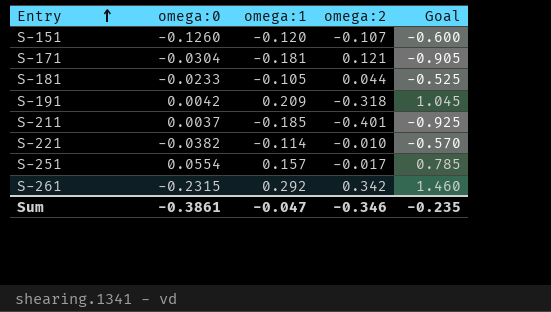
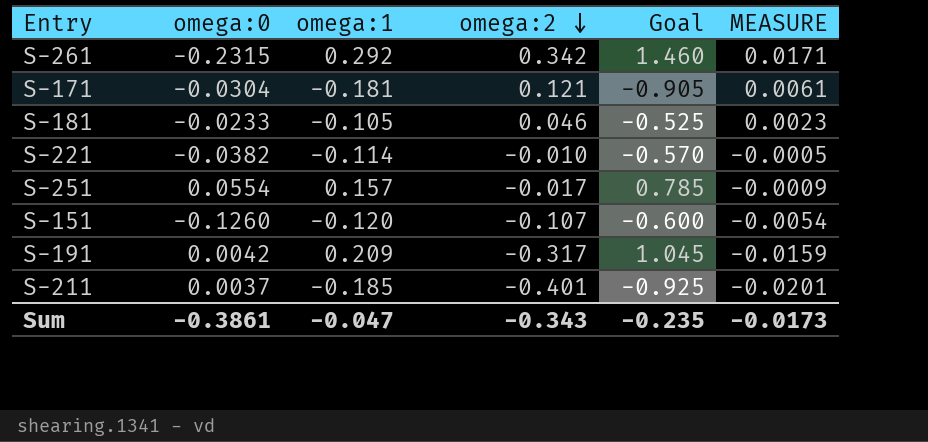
row order: Entry ascending -> omega:2 descending
column MEASURE | formula: none -> [omega:2] * 0.05
S-181 | omega:2: 0.044 -> 0.046
S-191 | omega:2: -0.318 -> -0.317
Sum | omega:2: -0.346 -> -0.343

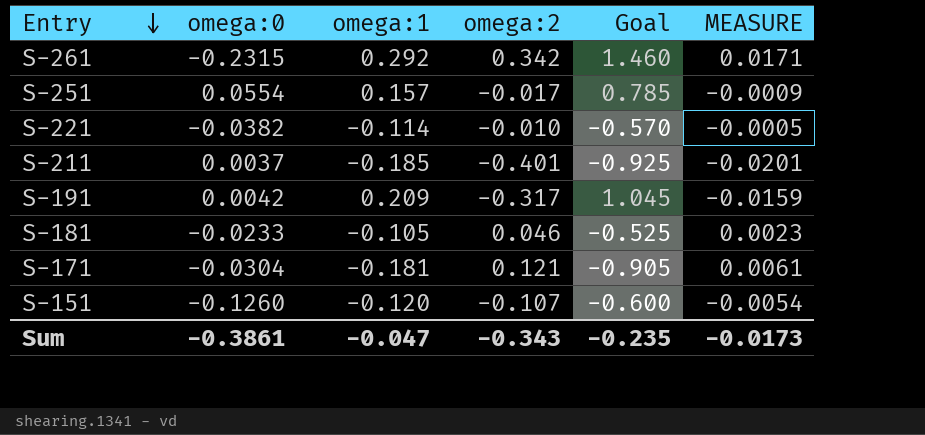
row order: omega:2 descending -> Entry descending

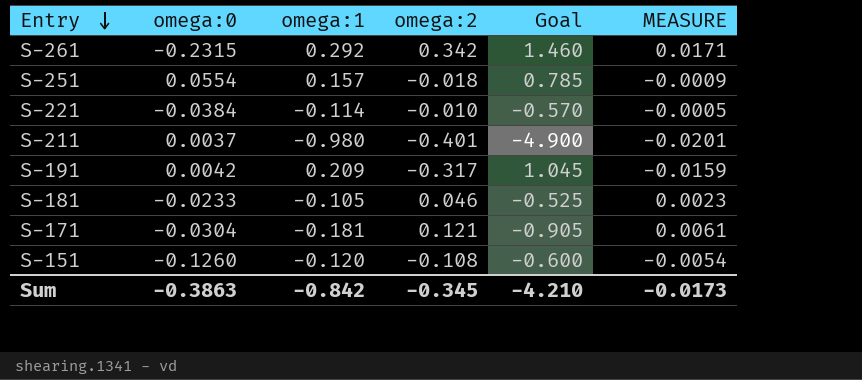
S-251 | omega:2: -0.017 -> -0.018
S-221 | omega:0: -0.0382 -> -0.0384
S-211 | omega:1: -0.185 -> -0.980
S-211 | Goal: -0.925 -> -4.900
S-151 | omega:2: -0.107 -> -0.108
Sum | omega:0: -0.3861 -> -0.3863
Sum | omega:1: -0.047 -> -0.842
Sum | omega:2: -0.343 -> -0.345
Sum | Goal: -0.235 -> -4.210

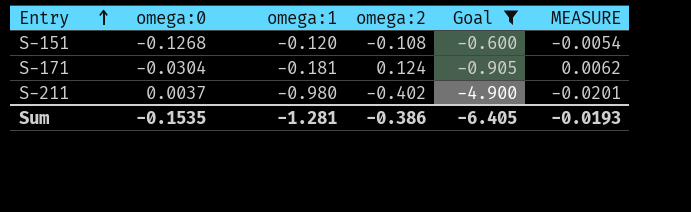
filter: none -> Goal <= -0.600
row order: Entry descending -> Entry ascending
S-151 | omega:0: -0.1260 -> -0.1268
S-171 | omega:2: 0.121 -> 0.124
S-171 | MEASURE: 0.0061 -> 0.0062
S-211 | omega:2: -0.401 -> -0.402
Sum | omega:0: -0.3863 -> -0.1535
Sum | omega:1: -0.842 -> -1.281
Sum | omega:2: -0.345 -> -0.386
Sum | Goal: -4.210 -> -6.405
Sum | MEASURE: -0.0173 -> -0.0193

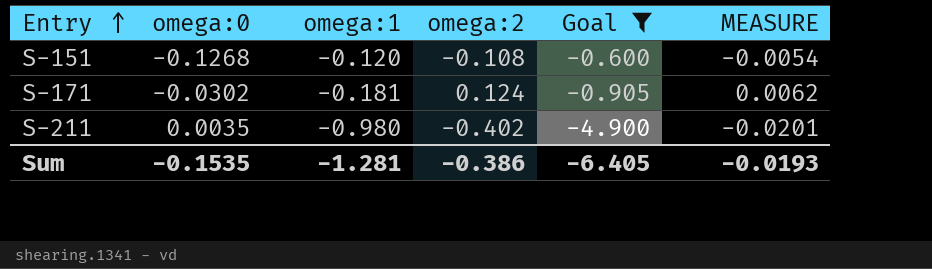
S-171 | omega:0: -0.0304 -> -0.0302
S-211 | omega:0: 0.0037 -> 0.0035

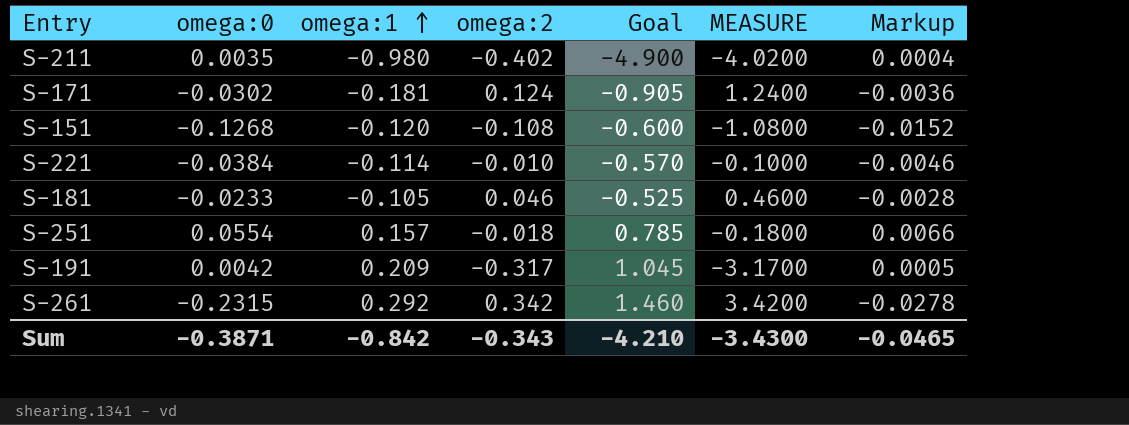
filter: Goal <= -0.600 -> none
row order: Entry ascending -> omega:1 ascending
column MEASURE | formula: [omega:2] * 0.05 -> [omega:2] * 10
column Markup | formula: none -> [omega:0] * 0.12
Sum | omega:0: -0.1535 -> -0.3871
Sum | omega:1: -1.281 -> -0.842
Sum | omega:2: -0.386 -> -0.343
Sum | Goal: -6.405 -> -4.210
Sum | MEASURE: -0.0193 -> -3.4300

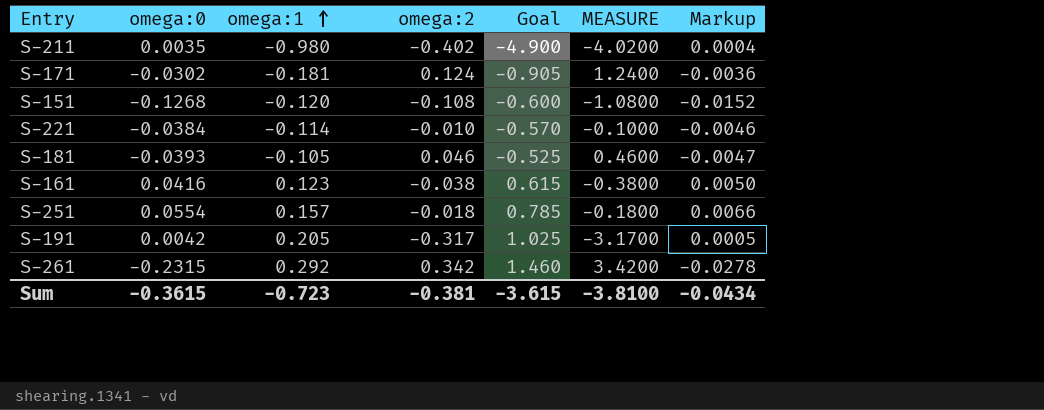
S-181 | omega:0: -0.0233 -> -0.0393
S-181 | Markup: -0.0028 -> -0.0047
row S-161: none -> 0.0416 | 0.123 | -0.038 | 0.615 | -0.3800 | 0.0050
S-191 | omega:1: 0.209 -> 0.205
S-191 | Goal: 1.045 -> 1.025
Sum | omega:0: -0.3871 -> -0.3615
Sum | omega:1: -0.842 -> -0.723
Sum | omega:2: -0.343 -> -0.381
Sum | Goal: -4.210 -> -3.615
Sum | MEASURE: -3.4300 -> -3.8100
Sum | Markup: -0.0465 -> -0.0434

